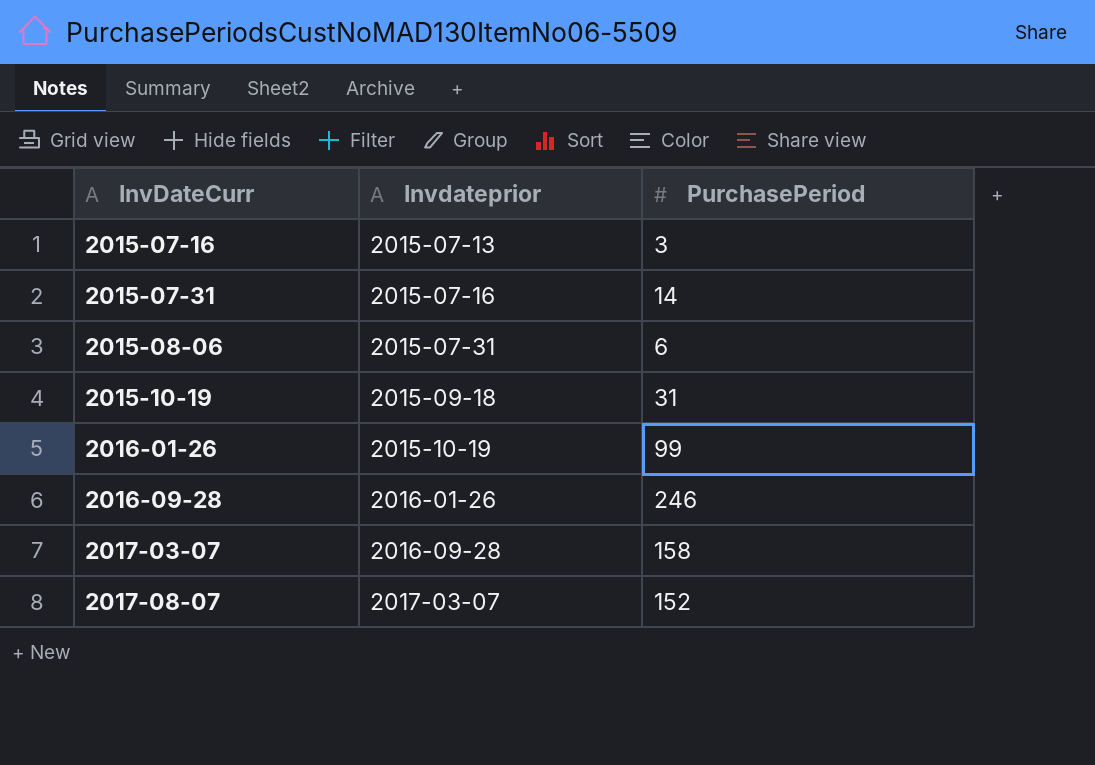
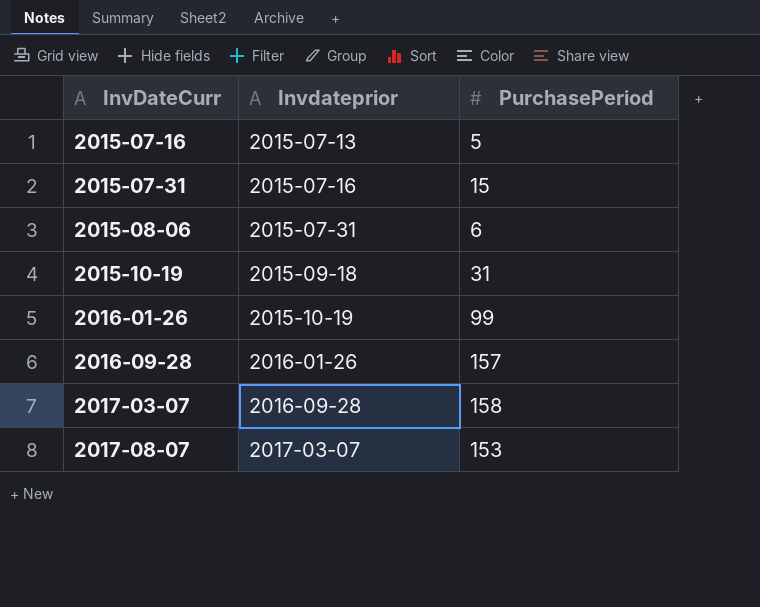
2015-07-16 | PurchasePeriod: 3 -> 5
2015-07-31 | PurchasePeriod: 14 -> 15
2016-09-28 | PurchasePeriod: 246 -> 157
2017-08-07 | PurchasePeriod: 152 -> 153

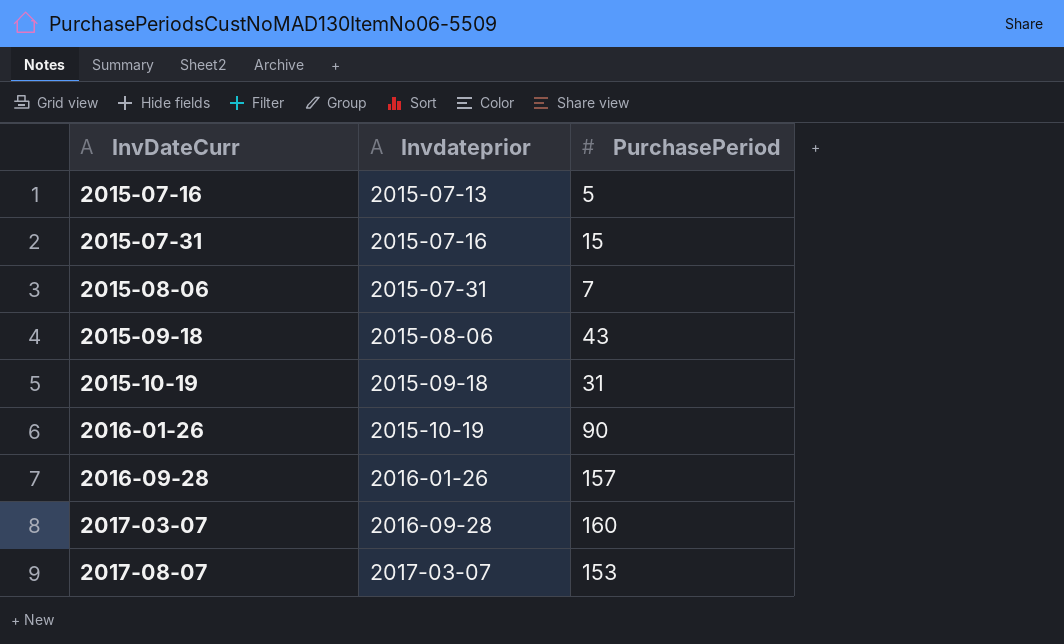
2015-08-06 | PurchasePeriod: 6 -> 7
row 2015-09-18: none -> 2015-08-06 | 43
2016-01-26 | PurchasePeriod: 99 -> 90
2017-03-07 | PurchasePeriod: 158 -> 160

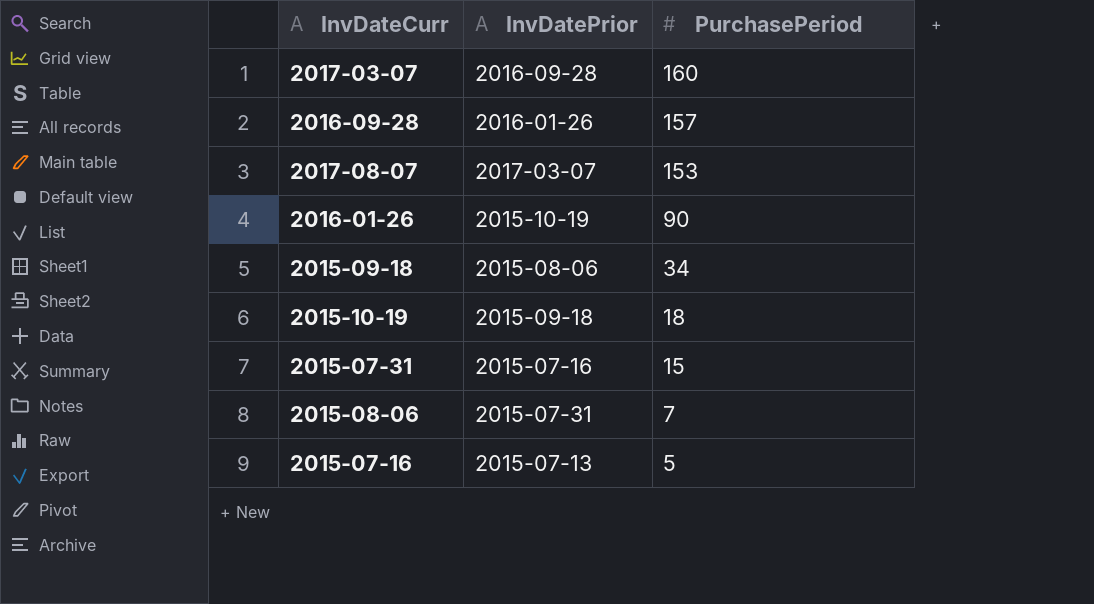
row order: InvDateCurr ascending -> PurchasePeriod descending
column name: Invdateprior -> InvDatePrior
2015-09-18 | PurchasePeriod: 43 -> 34
2015-10-19 | PurchasePeriod: 31 -> 18

